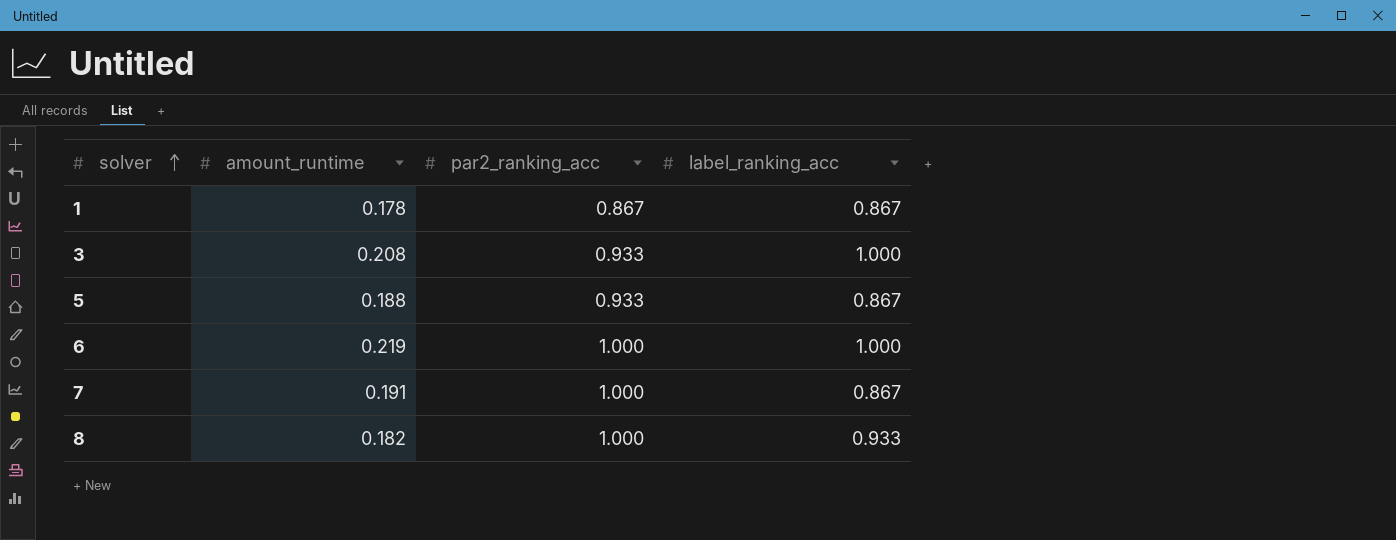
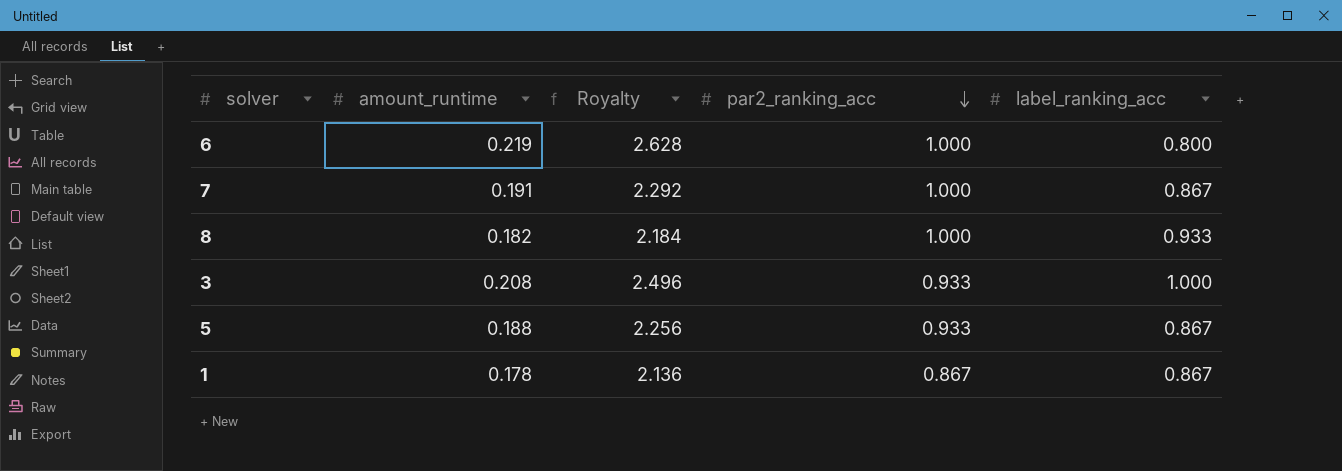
row order: solver ascending -> par2_ranking_acc descending
column Royalty | formula: none -> [amount_runtime] * 12
6 | label_ranking_acc: 1.000 -> 0.800

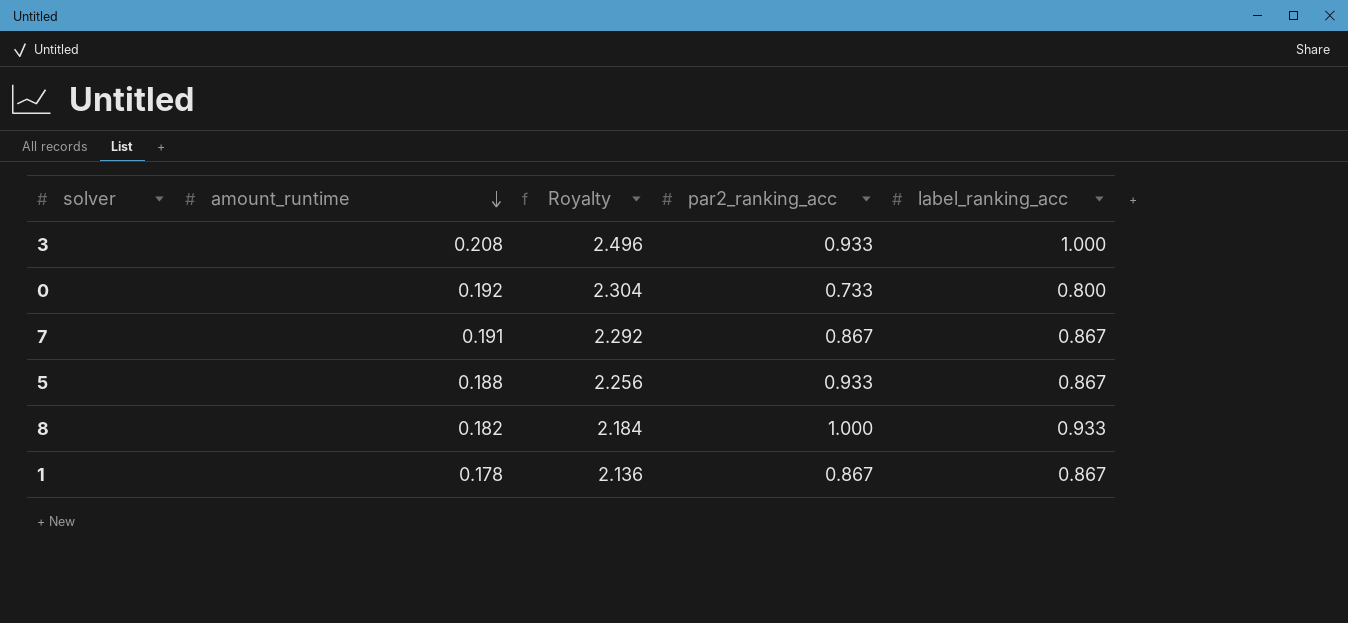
row order: par2_ranking_acc descending -> amount_runtime descending
row 6: 0.219 | 2.628 | 1.000 | 0.800 -> none
row 0: none -> 0.192 | 2.304 | 0.733 | 0.800
7 | par2_ranking_acc: 1.000 -> 0.867

